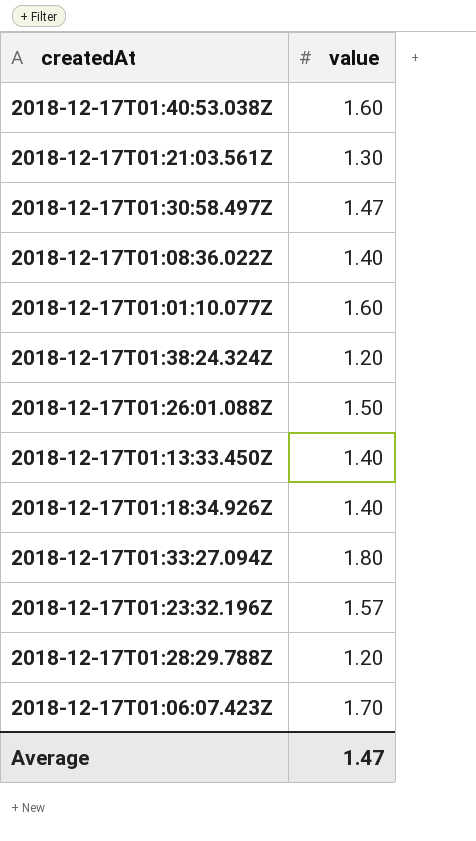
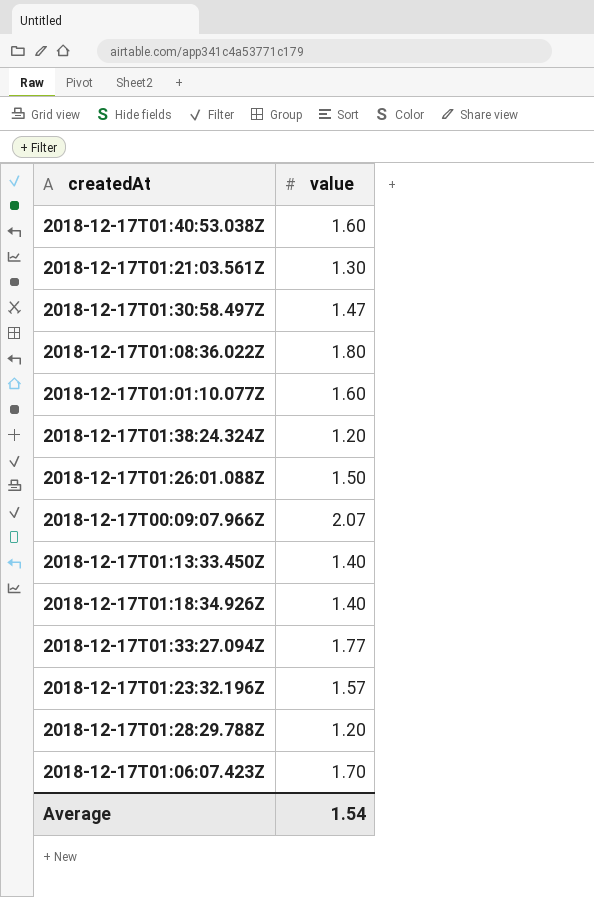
2018-12-17T01:08:36.022Z | value: 1.40 -> 1.80
row 2018-12-17T00:09:07.966Z: none -> 2.07
2018-12-17T01:33:27.094Z | value: 1.80 -> 1.77
Average | value: 1.47 -> 1.54

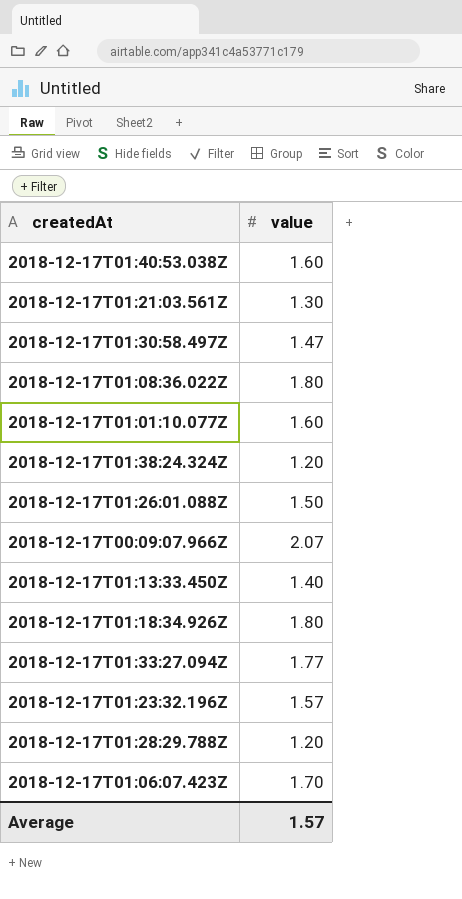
2018-12-17T01:18:34.926Z | value: 1.40 -> 1.80
Average | value: 1.54 -> 1.57

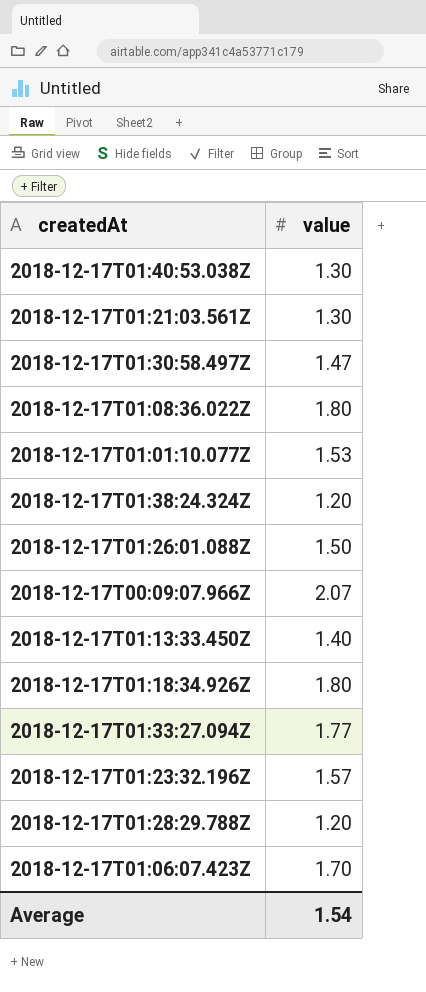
2018-12-17T01:40:53.038Z | value: 1.60 -> 1.30
2018-12-17T01:01:10.077Z | value: 1.60 -> 1.53
Average | value: 1.57 -> 1.54

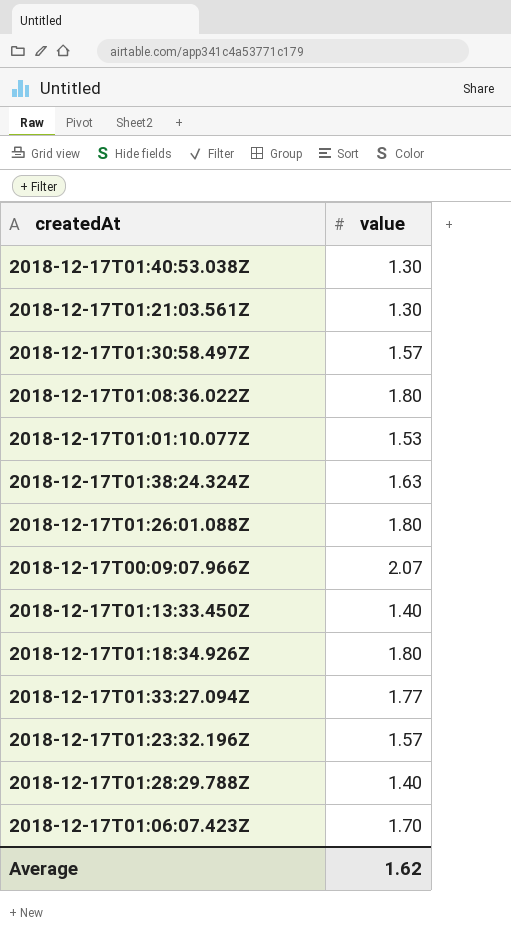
2018-12-17T01:30:58.497Z | value: 1.47 -> 1.57
2018-12-17T01:38:24.324Z | value: 1.20 -> 1.63
2018-12-17T01:26:01.088Z | value: 1.50 -> 1.80
2018-12-17T01:28:29.788Z | value: 1.20 -> 1.40
Average | value: 1.54 -> 1.62

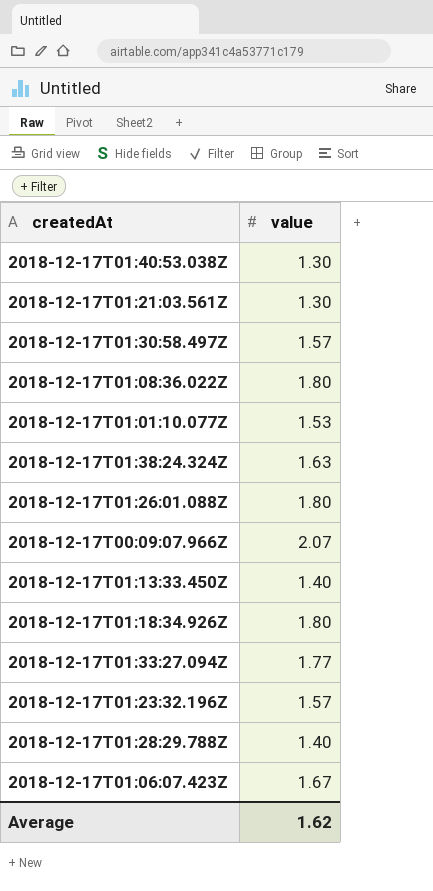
2018-12-17T01:06:07.423Z | value: 1.70 -> 1.67

